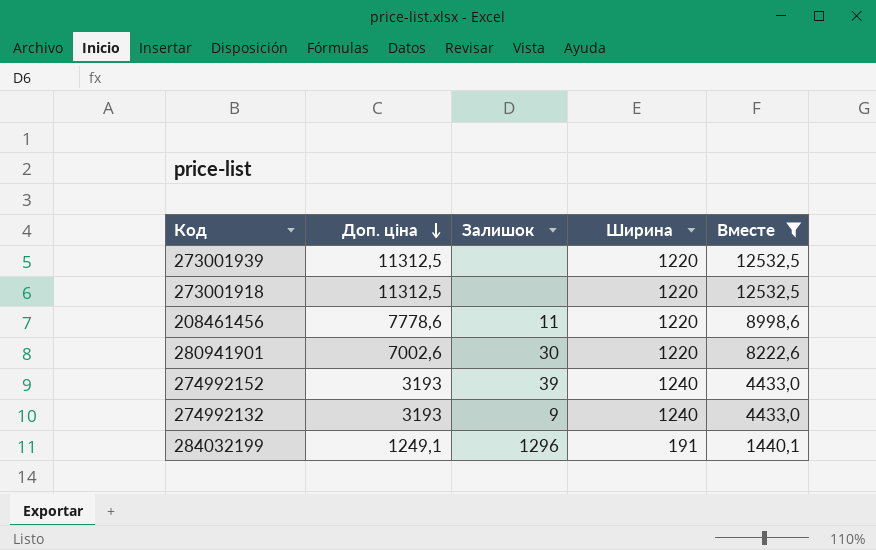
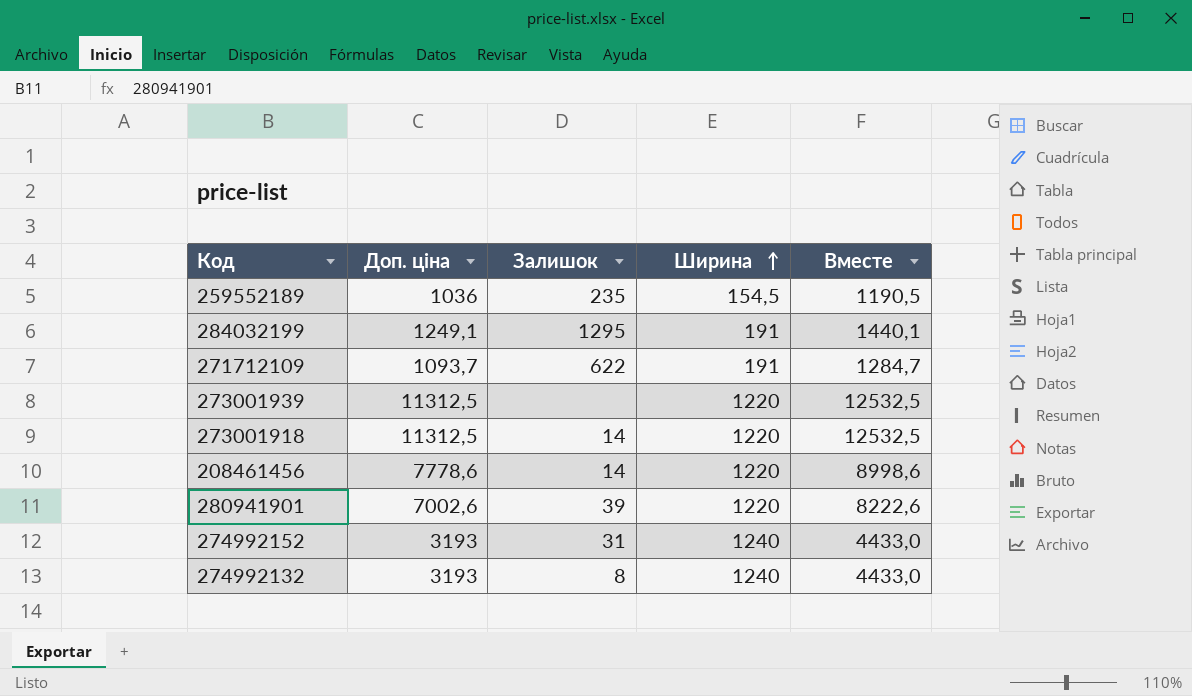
filter: Вместе >= 1440,1 -> none
row order: Доп. ціна descending -> Ширина ascending
284032199 | Залишок: 1296 -> 1295
273001918 | Залишок: none -> 14
208461456 | Залишок: 11 -> 14
280941901 | Залишок: 30 -> 39
274992152 | Залишок: 39 -> 31
274992132 | Залишок: 9 -> 8

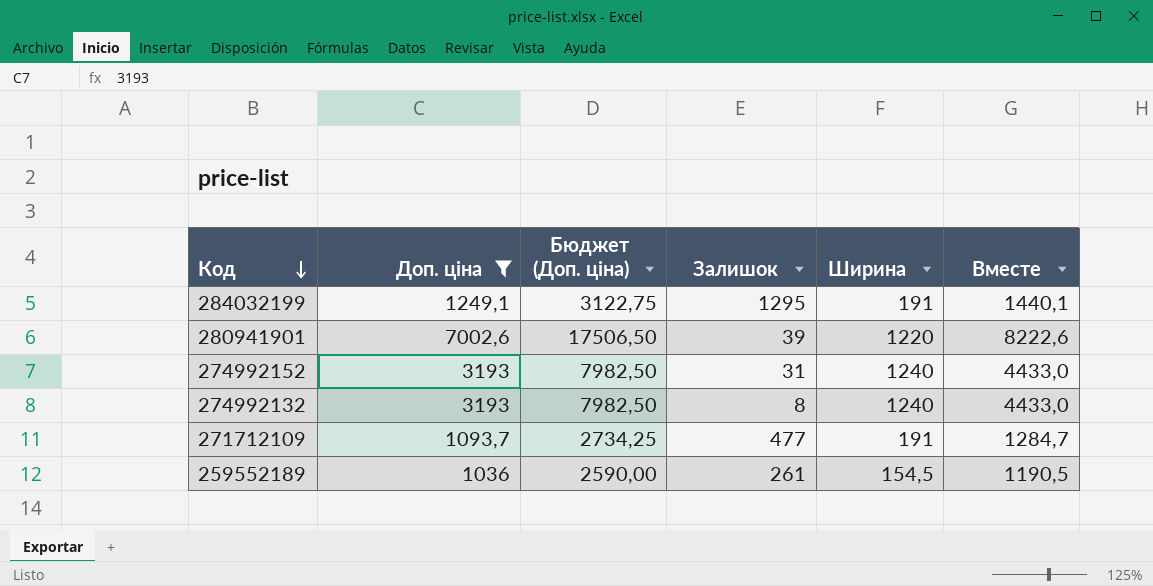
filter: none -> Доп. ціна <= 7002,6
row order: Ширина ascending -> Код descending
column Бюджет (Доп. ціна) | formula: none -> [Доп. ціна] * 2,5
271712109 | Залишок: 622 -> 477
259552189 | Залишок: 235 -> 261

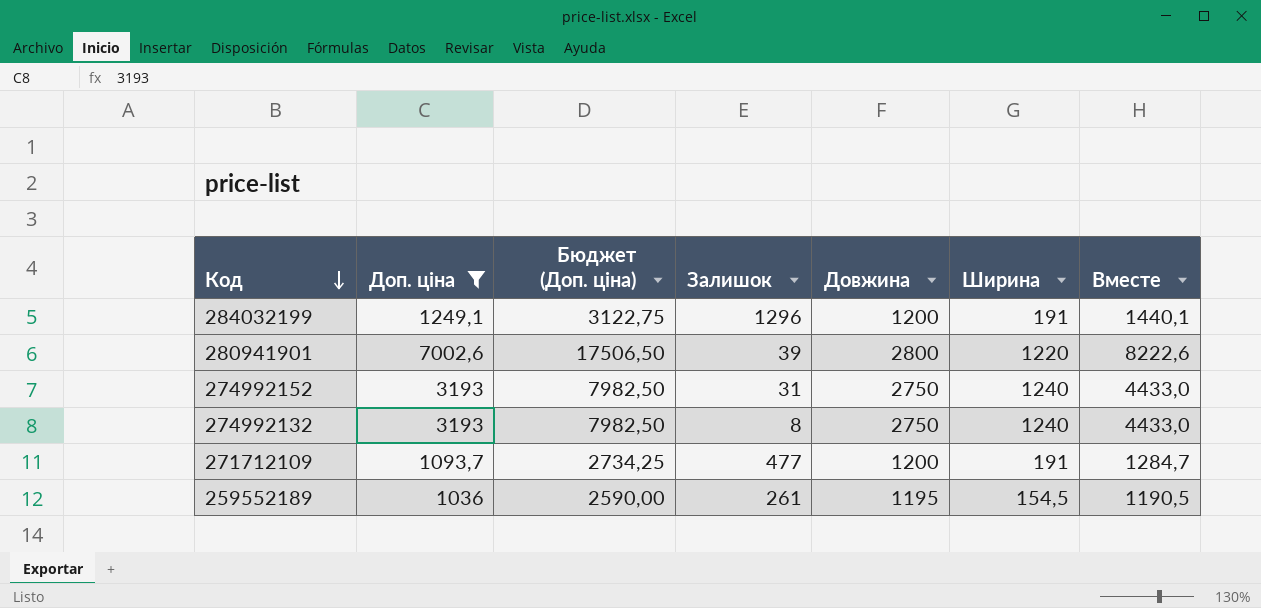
column Довжина | position: none -> 5
284032199 | Залишок: 1295 -> 1296

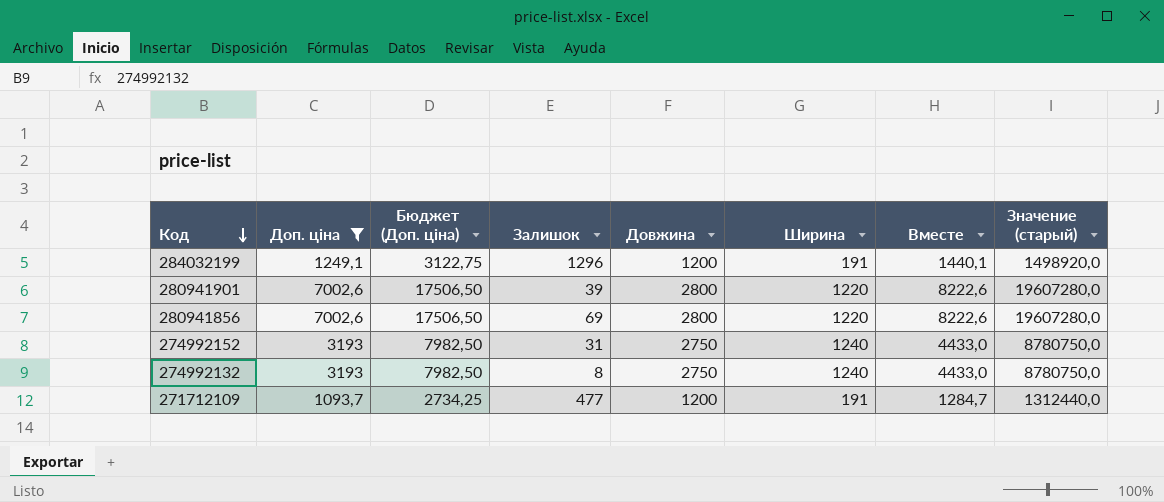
column Значение (старый) | formula: none -> [Доп. ціна] * [Довжина]
row 259552189: 1036 | 2590,00 | 261 | 1195 | 154,5 | 1190,5 -> none
row 280941856: none -> 7002,6 | 17506,50 | 69 | 2800 | 1220 | 8222,6 | 19607280,0

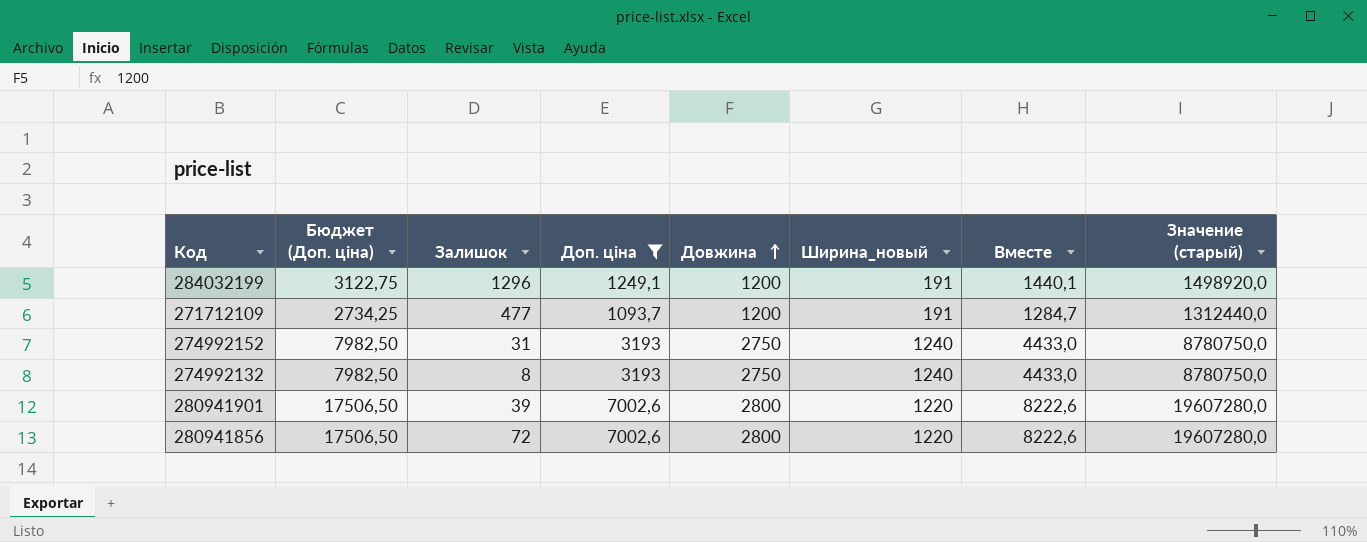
row order: Код descending -> Довжина ascending
column Доп. ціна | position: 2 -> 4
column name: Ширина -> Ширина_новый
280941856 | Залишок: 69 -> 72

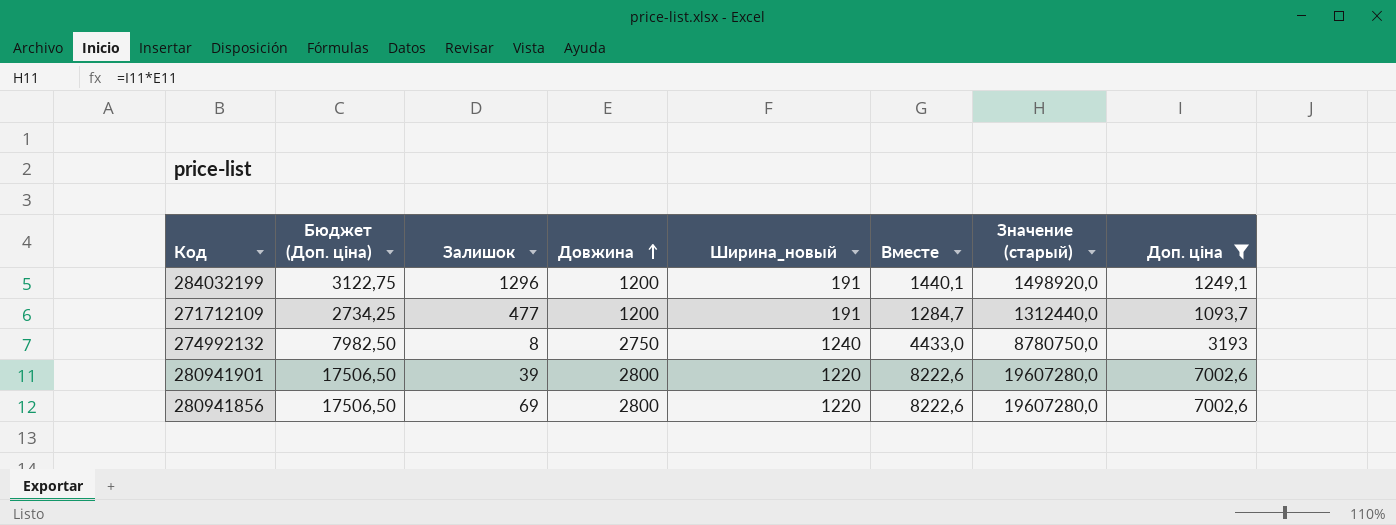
column Доп. ціна | position: 4 -> 8
row 274992152: 7982,50 | 31 | 3193 | 2750 | 1240 | 4433,0 | 8780750,0 -> none
280941856 | Залишок: 72 -> 69

